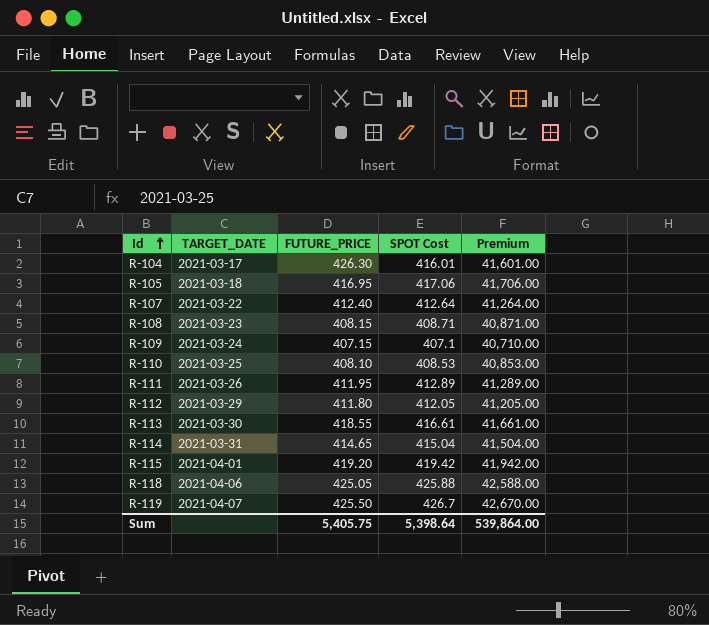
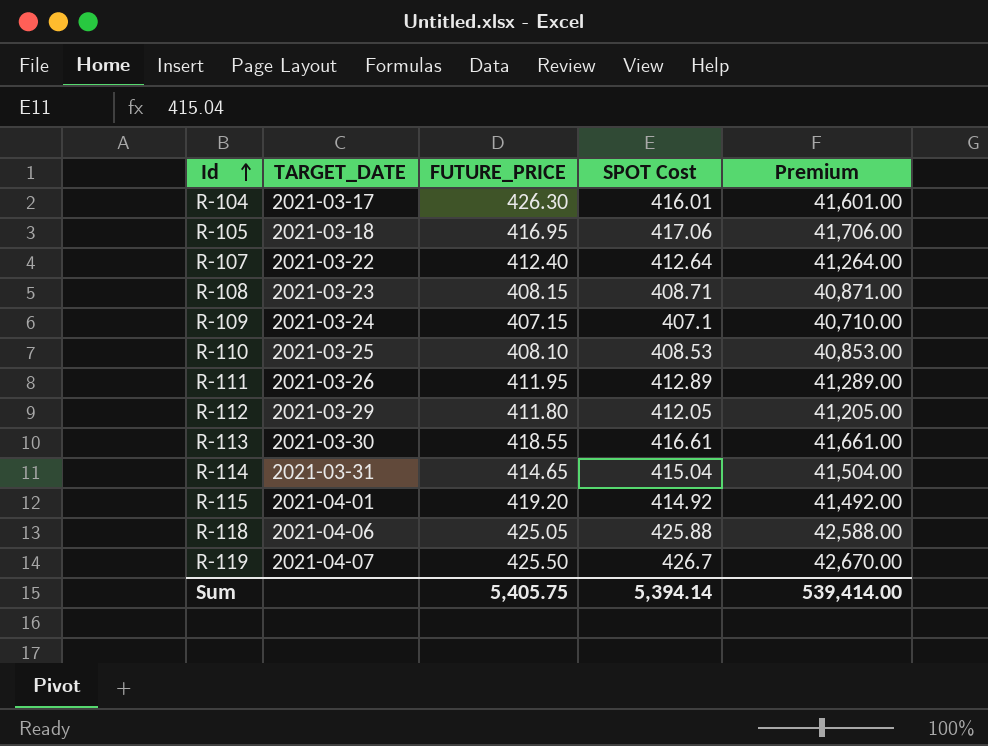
R-115 | SPOT Cost: 419.42 -> 414.92
R-115 | Premium: 41,942.00 -> 41,492.00
Sum | SPOT Cost: 5,398.64 -> 5,394.14
Sum | Premium: 539,864.00 -> 539,414.00

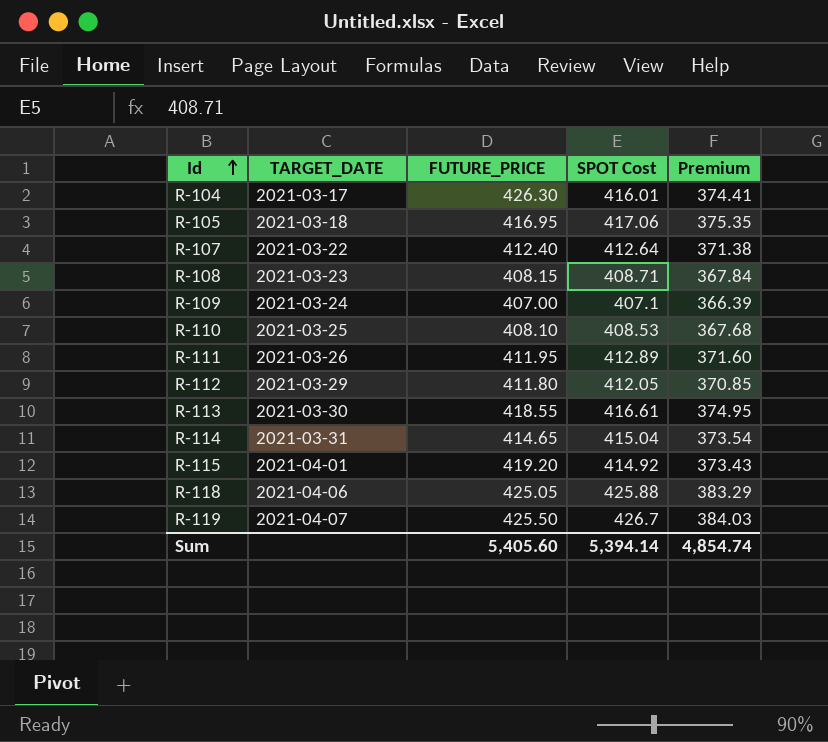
column Premium | formula: [SPOT Cost] * 100 -> [SPOT Cost] * 0.9
R-109 | FUTURE_PRICE: 407.15 -> 407.00
Sum | FUTURE_PRICE: 5,405.75 -> 5,405.60
Sum | Premium: 539,414.00 -> 4,854.74

